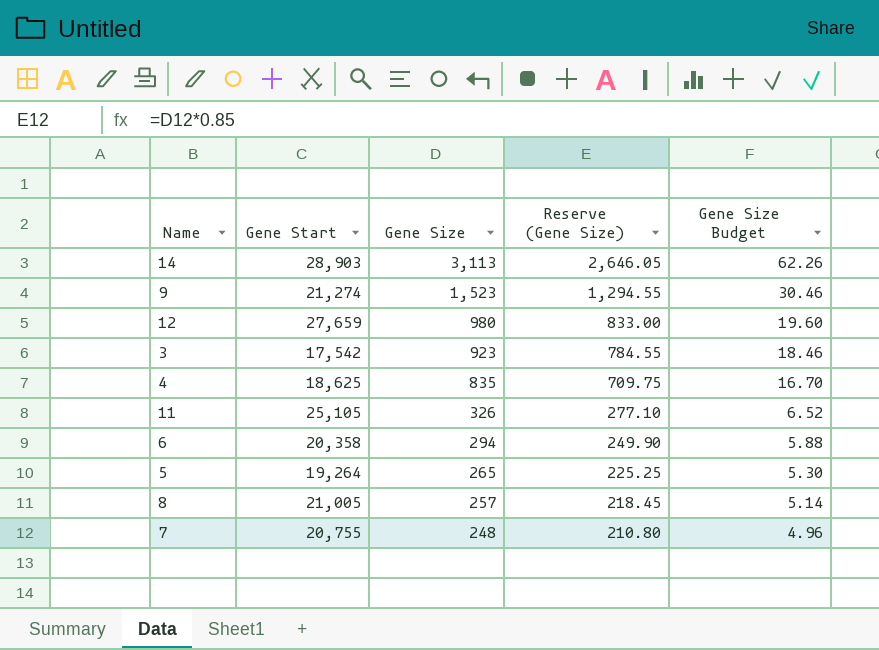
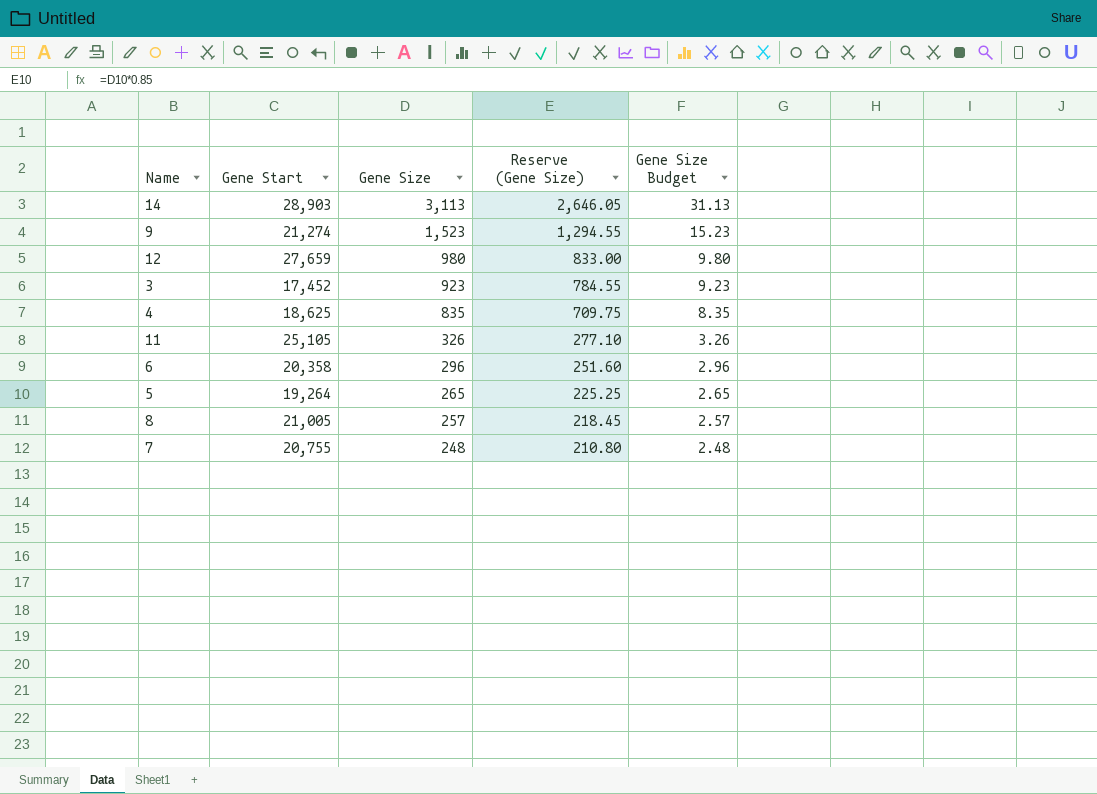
column Gene Size Budget | formula: [Gene Size] * 0.02 -> [Gene Size] * 0.01
3 | Gene Start: 17,542 -> 17,452
6 | Gene Size: 294 -> 296
6 | Reserve (Gene Size): 249.90 -> 251.60

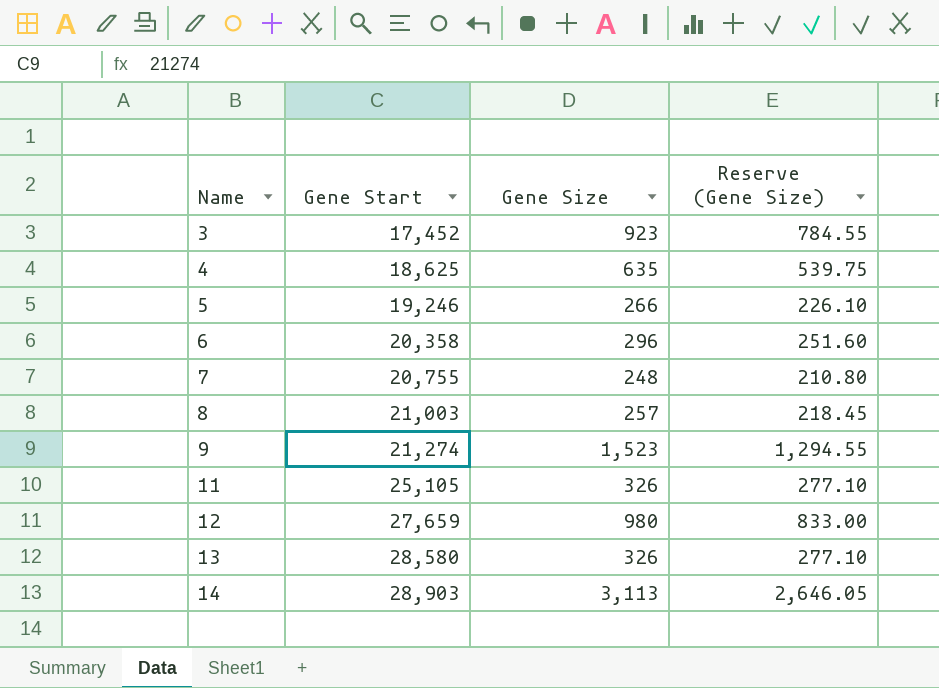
row order: Gene Size descending -> Name ascending
column Gene Size Budget | formula: [Gene Size] * 0.01 -> none
4 | Gene Size: 835 -> 635
4 | Reserve (Gene Size): 709.75 -> 539.75
5 | Gene Start: 19,264 -> 19,246
5 | Gene Size: 265 -> 266
5 | Reserve (Gene Size): 225.25 -> 226.10
8 | Gene Start: 21,005 -> 21,003
row 13: none -> 28,580 | 326 | 277.10

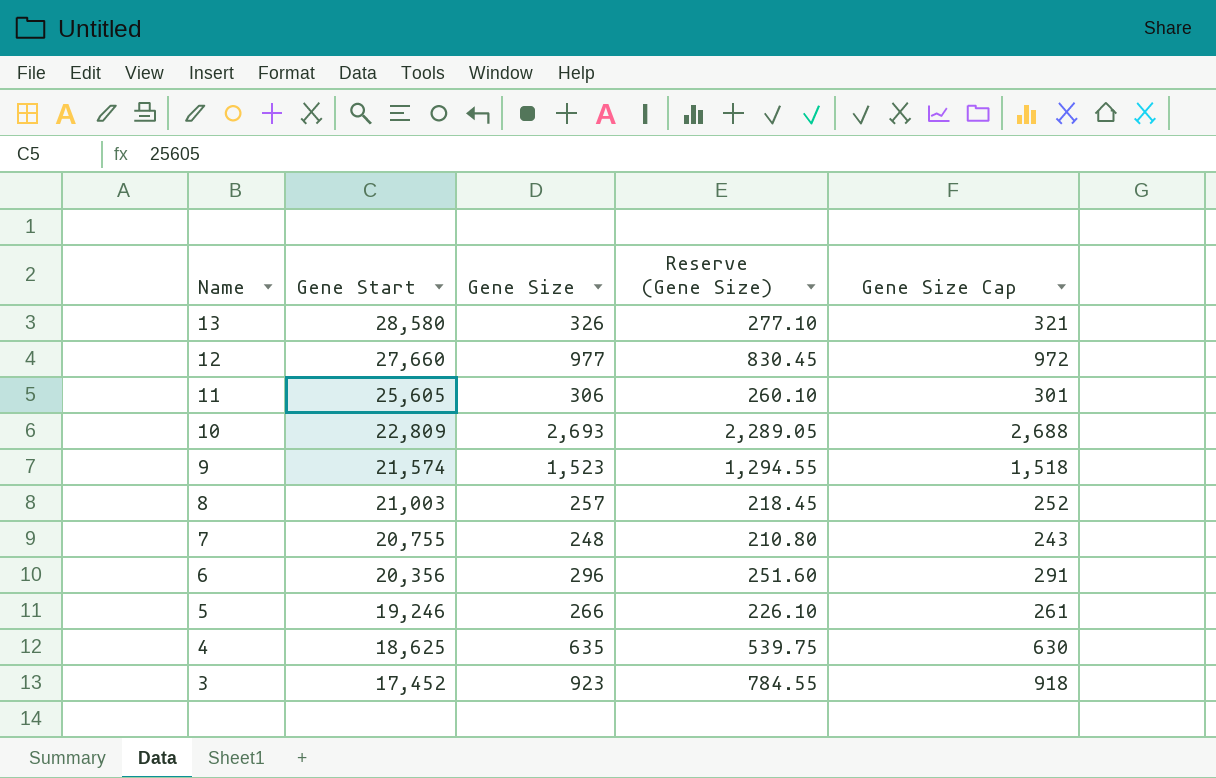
row order: Name ascending -> Name descending
column Gene Size Cap | formula: none -> [Gene Size] - 5
row 14: 28,903 | 3,113 | 2,646.05 -> none
12 | Gene Start: 27,659 -> 27,660
12 | Gene Size: 980 -> 977
12 | Reserve (Gene Size): 833.00 -> 830.45
11 | Gene Start: 25,105 -> 25,605
11 | Gene Size: 326 -> 306
11 | Reserve (Gene Size): 277.10 -> 260.10
row 10: none -> 22,809 | 2,693 | 2,289.05 | 2,688
9 | Gene Start: 21,274 -> 21,574
6 | Gene Start: 20,358 -> 20,356

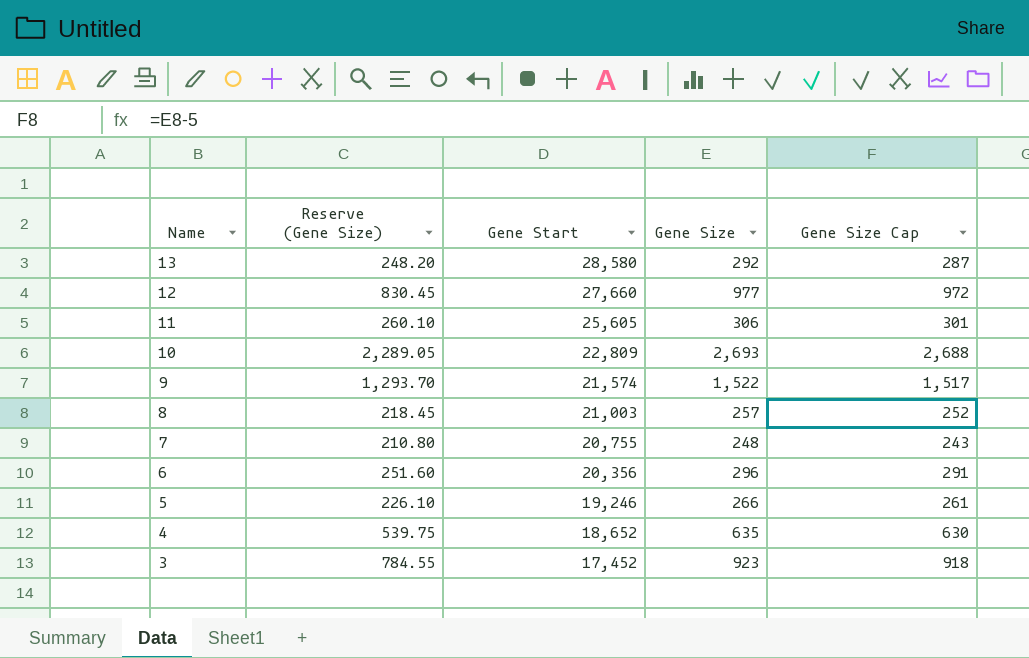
column Reserve (Gene Size) | position: 4 -> 2
13 | Reserve (Gene Size): 277.10 -> 248.20
13 | Gene Size: 326 -> 292
13 | Gene Size Cap: 321 -> 287
9 | Reserve (Gene Size): 1,294.55 -> 1,293.70
9 | Gene Size: 1,523 -> 1,522
9 | Gene Size Cap: 1,518 -> 1,517
4 | Gene Start: 18,625 -> 18,652

